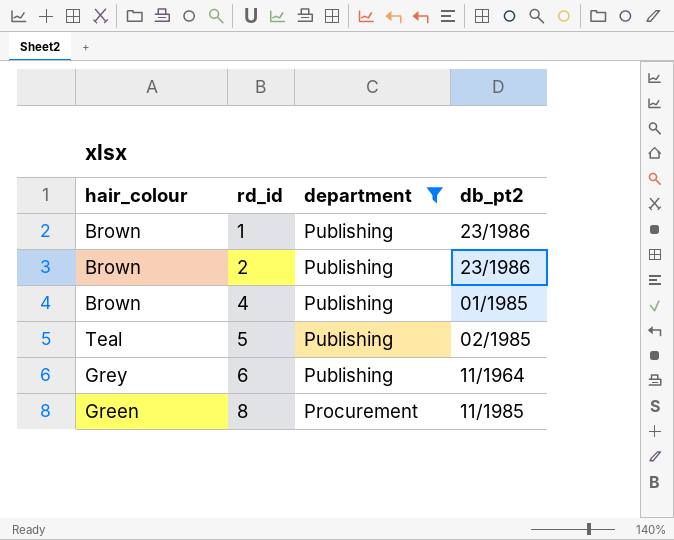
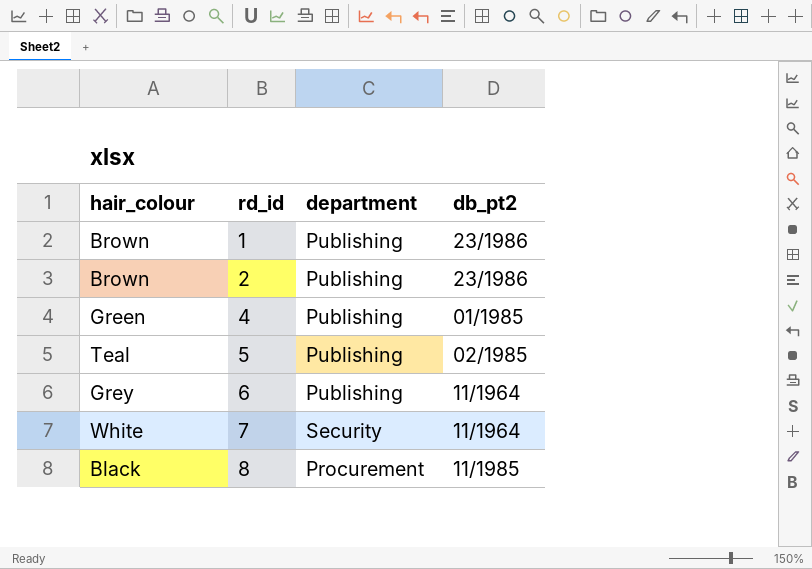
filter: department != Security -> none
4 | hair_colour: Brown -> Green
8 | hair_colour: Green -> Black

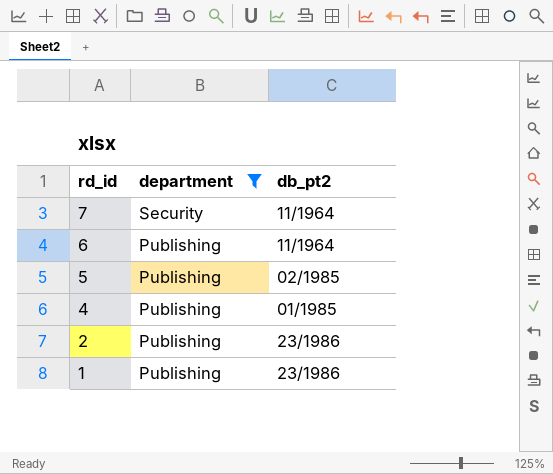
filter: none -> department != Procurement
row order: rd_id ascending -> rd_id descending
column hair_colour | position: 1 -> none

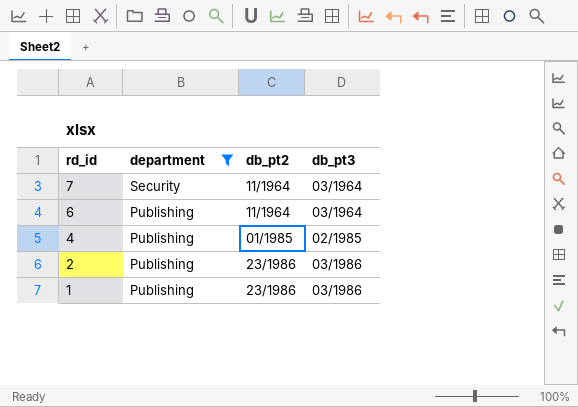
column db_pt3 | position: none -> 4
row 5: Publishing | 02/1985 -> none

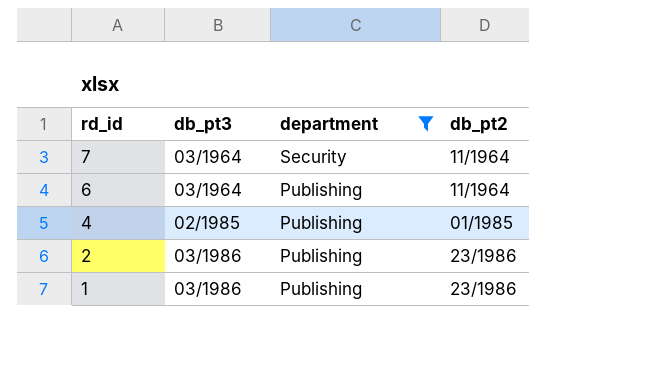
column db_pt3 | position: 4 -> 2

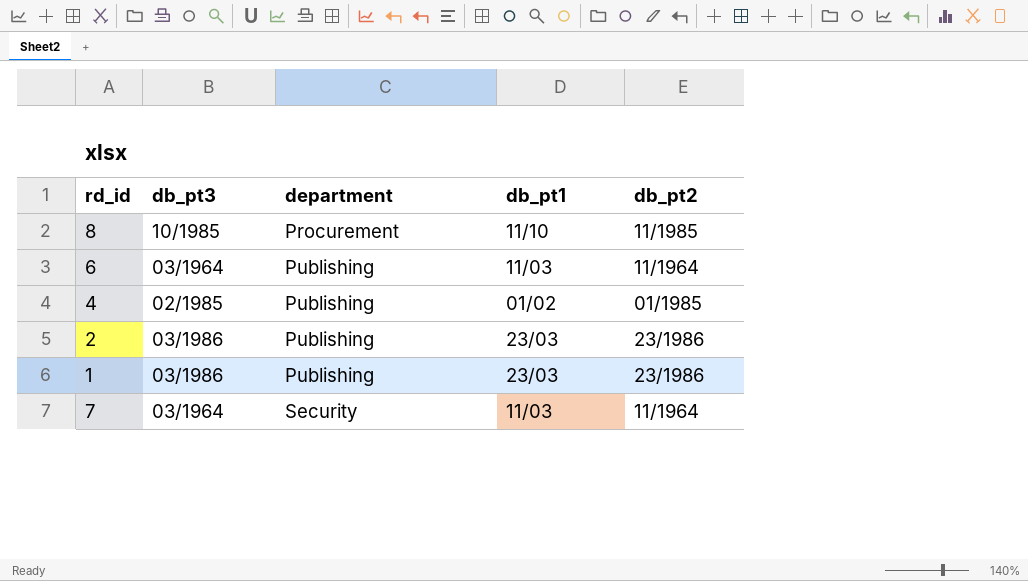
filter: department != Procurement -> none
row order: rd_id descending -> department ascending
column db_pt1 | position: none -> 4

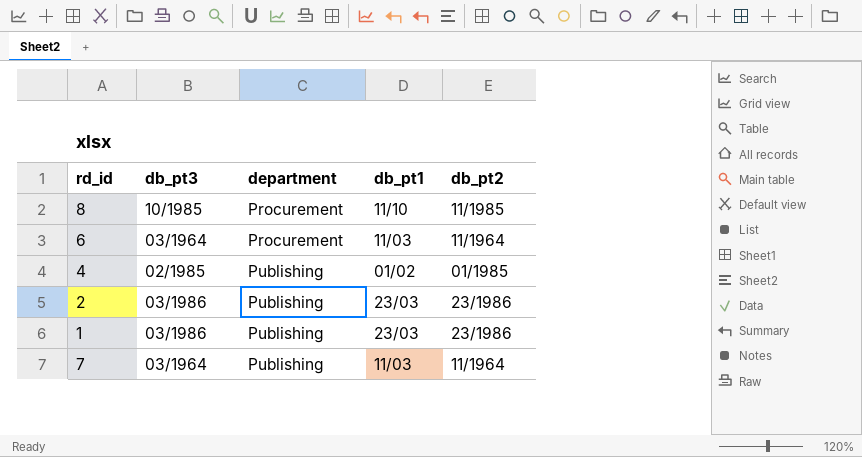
6 | department: Publishing -> Procurement
7 | department: Security -> Publishing

